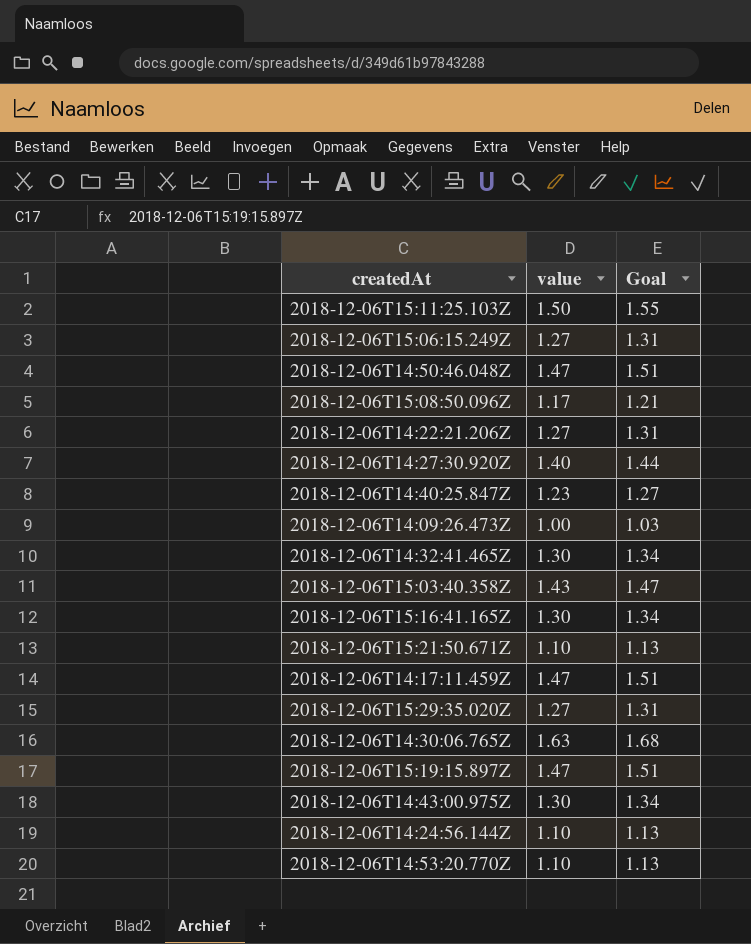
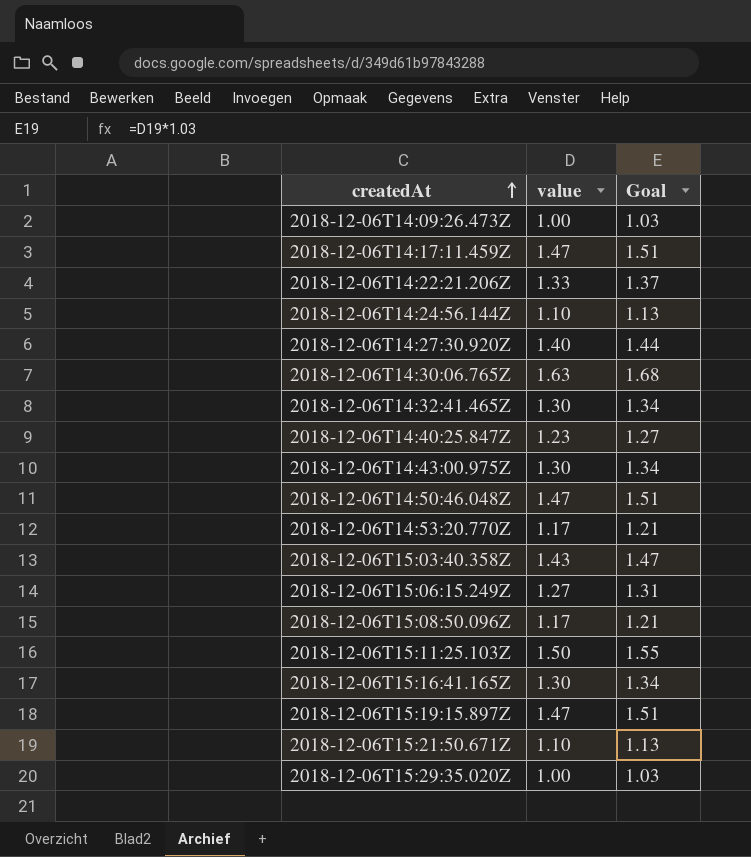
row order: none -> createdAt ascending
2018-12-06T14:22:21.206Z | value: 1.27 -> 1.33
2018-12-06T14:22:21.206Z | Goal: 1.31 -> 1.37
2018-12-06T14:53:20.770Z | value: 1.10 -> 1.17
2018-12-06T14:53:20.770Z | Goal: 1.13 -> 1.21
2018-12-06T15:29:35.020Z | value: 1.27 -> 1.00
2018-12-06T15:29:35.020Z | Goal: 1.31 -> 1.03

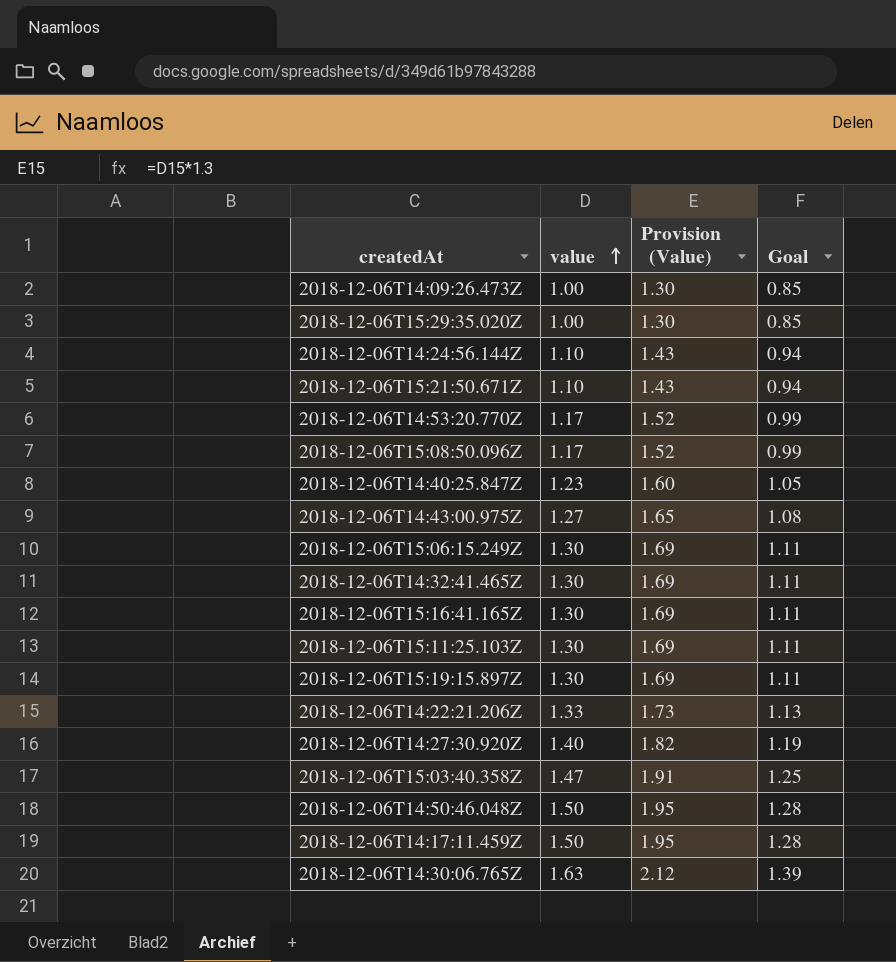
row order: createdAt ascending -> value ascending
column Provision (Value) | formula: none -> [value] * 1.3
column Goal | formula: [value] * 1.03 -> [value] * 0.85
2018-12-06T14:43:00.975Z | value: 1.30 -> 1.27
2018-12-06T15:06:15.249Z | value: 1.27 -> 1.30
2018-12-06T15:11:25.103Z | value: 1.50 -> 1.30
2018-12-06T15:19:15.897Z | value: 1.47 -> 1.30
2018-12-06T15:03:40.358Z | value: 1.43 -> 1.47
2018-12-06T14:50:46.048Z | value: 1.47 -> 1.50
2018-12-06T14:17:11.459Z | value: 1.47 -> 1.50

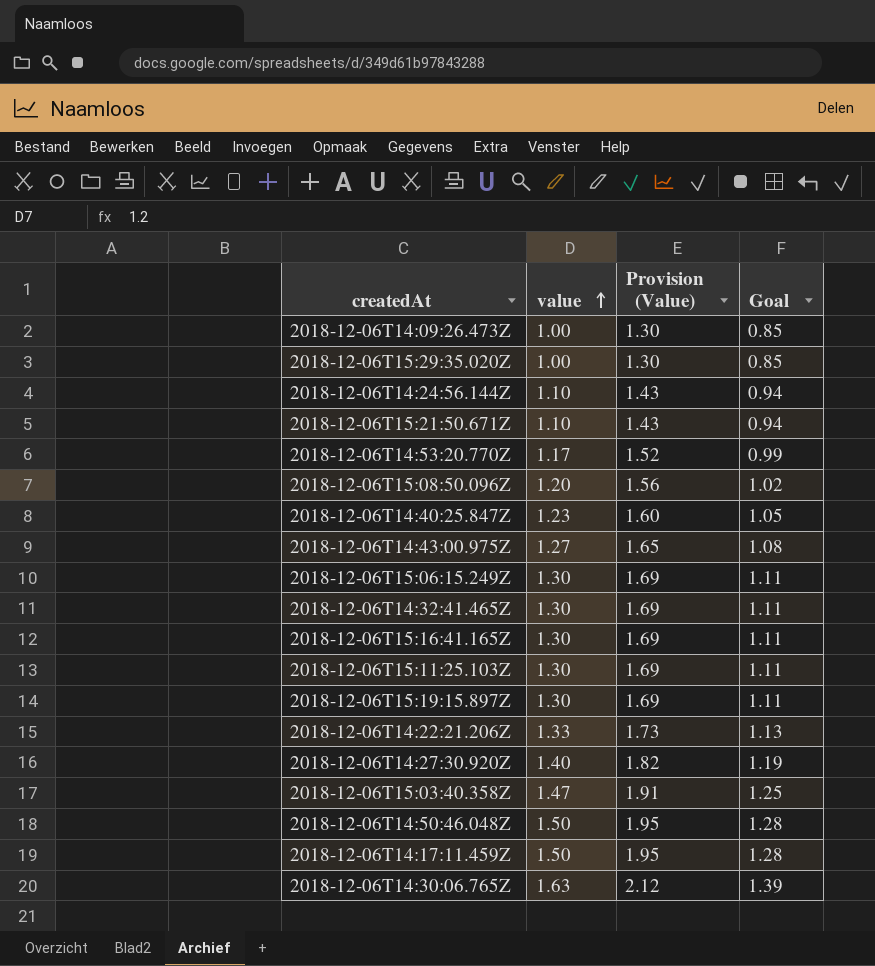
2018-12-06T15:08:50.096Z | value: 1.17 -> 1.20
2018-12-06T15:08:50.096Z | Provision (Value): 1.52 -> 1.56
2018-12-06T15:08:50.096Z | Goal: 0.99 -> 1.02

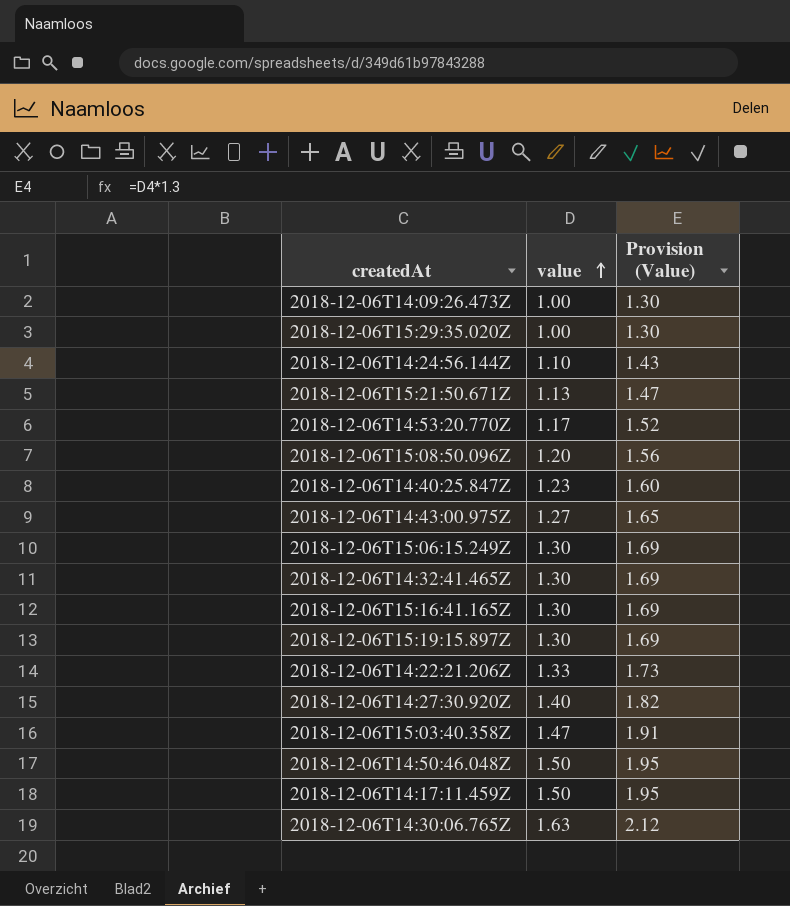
column Goal | formula: [value] * 0.85 -> none
row 2018-12-06T15:11:25.103Z: 1.30 | 1.69 | 1.11 -> none
2018-12-06T15:21:50.671Z | value: 1.10 -> 1.13
2018-12-06T15:21:50.671Z | Provision (Value): 1.43 -> 1.47

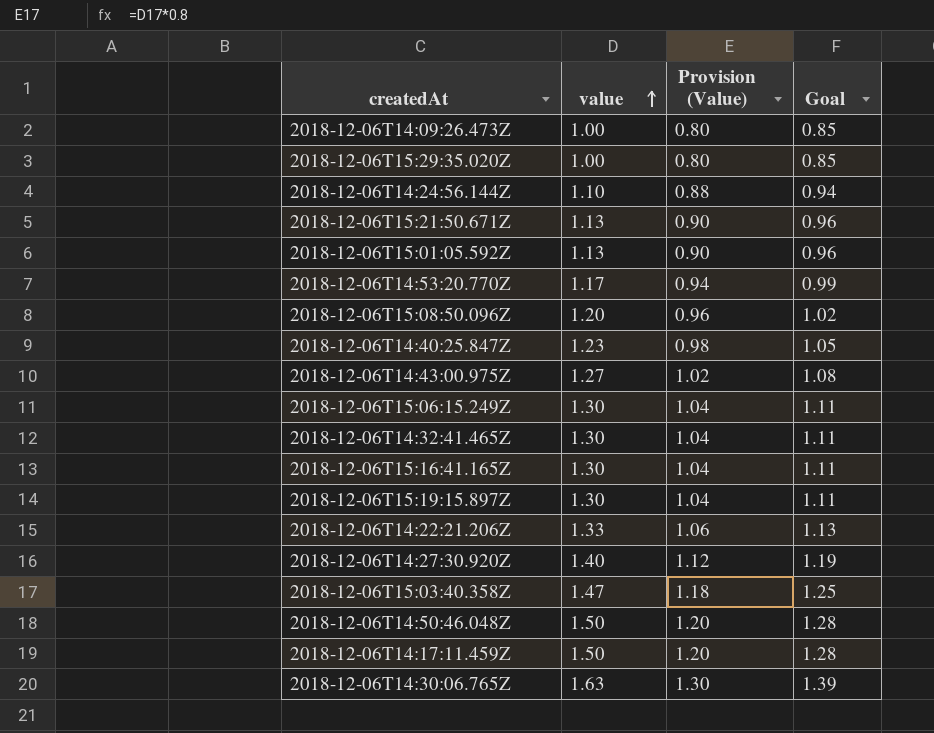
column Provision (Value) | formula: [value] * 1.3 -> [value] * 0.8
column Goal | formula: none -> [value] * 0.85
row 2018-12-06T15:01:05.592Z: none -> 1.13 | 0.90 | 0.96

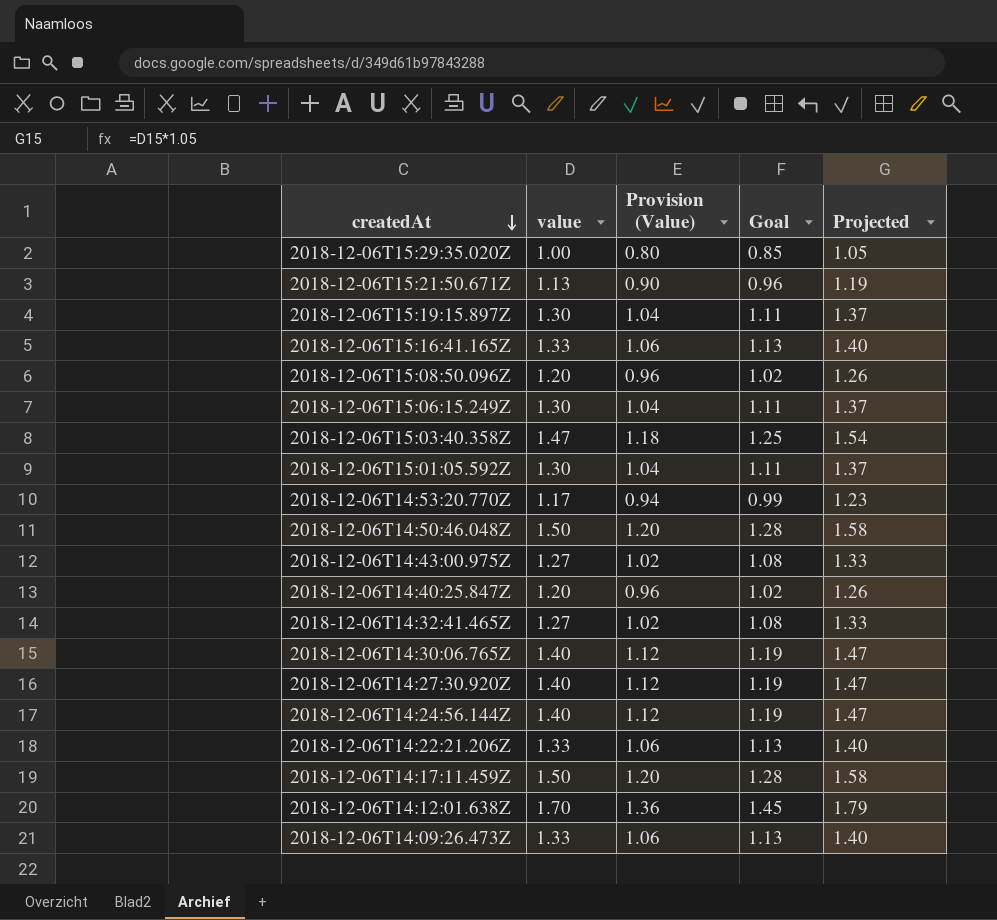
row order: value ascending -> createdAt descending
column Projected | formula: none -> [value] * 1.05
2018-12-06T15:16:41.165Z | value: 1.30 -> 1.33
2018-12-06T15:16:41.165Z | Provision (Value): 1.04 -> 1.06
2018-12-06T15:16:41.165Z | Goal: 1.11 -> 1.13
2018-12-06T15:01:05.592Z | value: 1.13 -> 1.30
2018-12-06T15:01:05.592Z | Provision (Value): 0.90 -> 1.04
2018-12-06T15:01:05.592Z | Goal: 0.96 -> 1.11
2018-12-06T14:40:25.847Z | value: 1.23 -> 1.20
2018-12-06T14:40:25.847Z | Provision (Value): 0.98 -> 0.96
2018-12-06T14:40:25.847Z | Goal: 1.05 -> 1.02
2018-12-06T14:32:41.465Z | value: 1.30 -> 1.27
2018-12-06T14:32:41.465Z | Provision (Value): 1.04 -> 1.02
2018-12-06T14:32:41.465Z | Goal: 1.11 -> 1.08
2018-12-06T14:30:06.765Z | value: 1.63 -> 1.40
2018-12-06T14:30:06.765Z | Provision (Value): 1.30 -> 1.12
2018-12-06T14:30:06.765Z | Goal: 1.39 -> 1.19
2018-12-06T14:24:56.144Z | value: 1.10 -> 1.40
2018-12-06T14:24:56.144Z | Provision (Value): 0.88 -> 1.12
2018-12-06T14:24:56.144Z | Goal: 0.94 -> 1.19
row 2018-12-06T14:12:01.638Z: none -> 1.70 | 1.36 | 1.45 | 1.79
2018-12-06T14:09:26.473Z | value: 1.00 -> 1.33
2018-12-06T14:09:26.473Z | Provision (Value): 0.80 -> 1.06
2018-12-06T14:09:26.473Z | Goal: 0.85 -> 1.13

